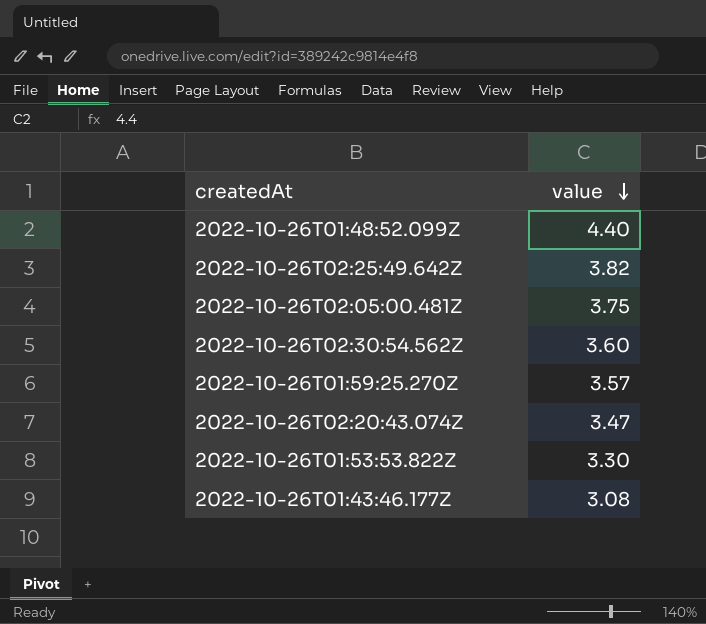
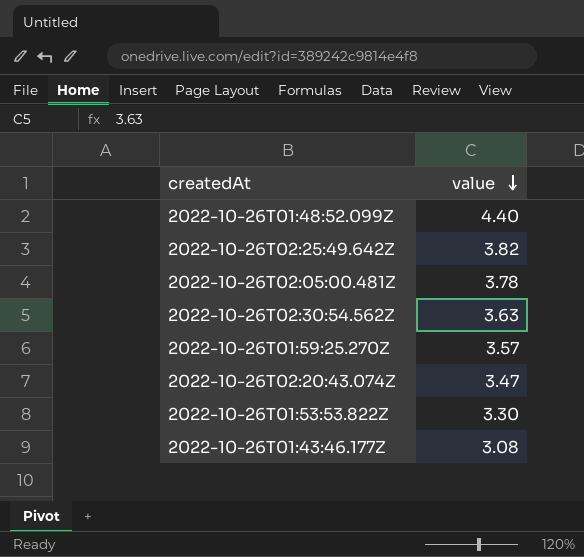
2022-10-26T02:05:00.481Z | value: 3.75 -> 3.78
2022-10-26T02:30:54.562Z | value: 3.60 -> 3.63

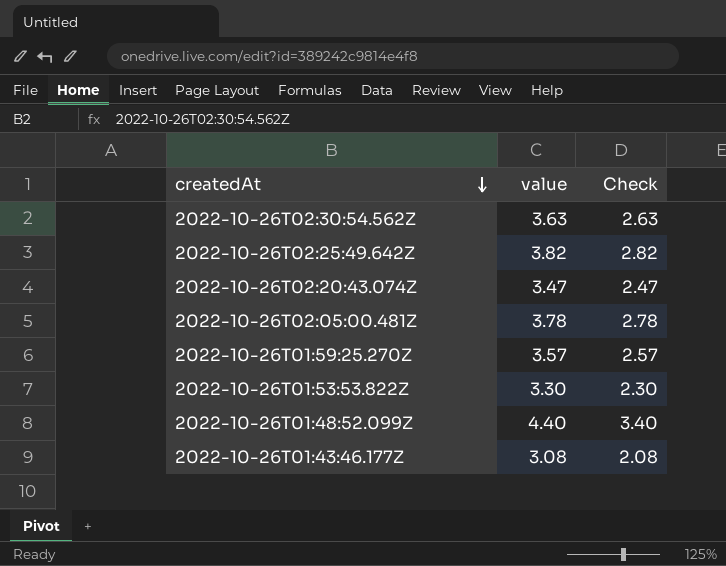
row order: value descending -> createdAt descending
column Check | formula: none -> [value] - 1

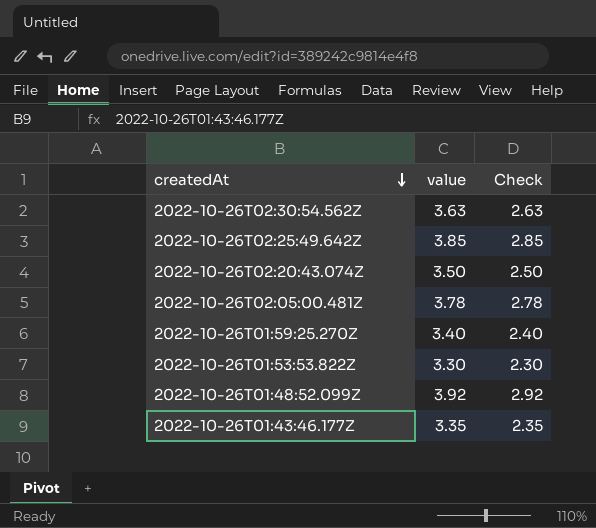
2022-10-26T02:25:49.642Z | value: 3.82 -> 3.85
2022-10-26T02:25:49.642Z | Check: 2.82 -> 2.85
2022-10-26T02:20:43.074Z | value: 3.47 -> 3.50
2022-10-26T02:20:43.074Z | Check: 2.47 -> 2.50
2022-10-26T01:59:25.270Z | value: 3.57 -> 3.40
2022-10-26T01:59:25.270Z | Check: 2.57 -> 2.40
2022-10-26T01:48:52.099Z | value: 4.40 -> 3.92
2022-10-26T01:48:52.099Z | Check: 3.40 -> 2.92
2022-10-26T01:43:46.177Z | value: 3.08 -> 3.35
2022-10-26T01:43:46.177Z | Check: 2.08 -> 2.35

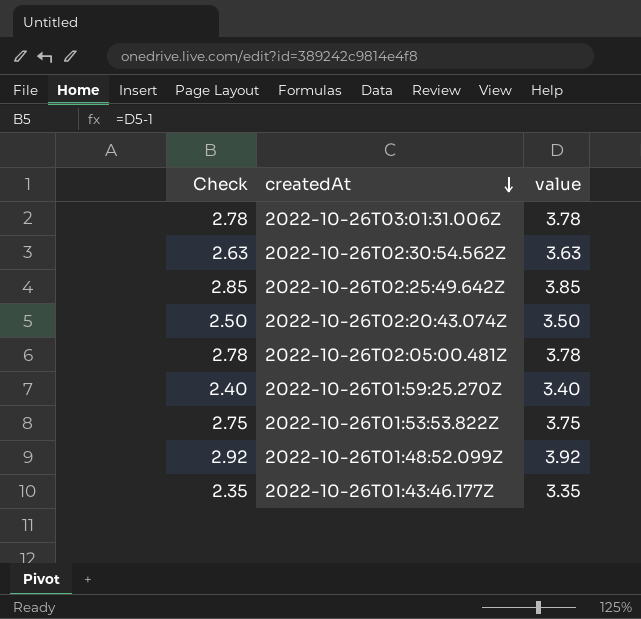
column Check | position: 3 -> 1
row 2022-10-26T03:01:31.006Z: none -> 2.78 | 3.78
2022-10-26T01:53:53.822Z | Check: 2.30 -> 2.75
2022-10-26T01:53:53.822Z | value: 3.30 -> 3.75

